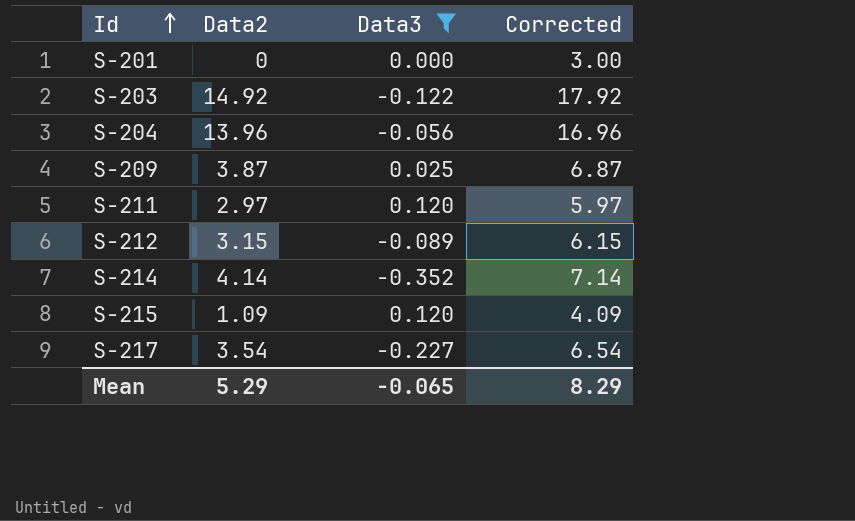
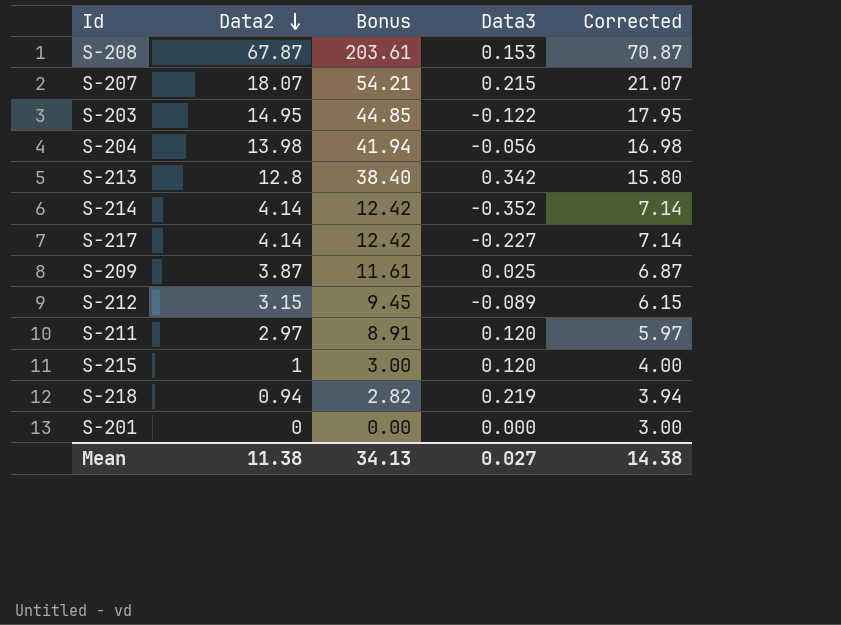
filter: Data3 <= 0.120 -> none
row order: Id ascending -> Data2 descending
column Bonus | formula: none -> [Data2] * 3
S-203 | Data2: 14.92 -> 14.95
S-203 | Corrected: 17.92 -> 17.95
S-204 | Data2: 13.96 -> 13.98
S-204 | Corrected: 16.96 -> 16.98
S-217 | Data2: 3.54 -> 4.14
S-217 | Corrected: 6.54 -> 7.14
S-215 | Data2: 1.09 -> 1
S-215 | Corrected: 4.09 -> 4.00
Mean | Data2: 5.29 -> 11.38
Mean | Data3: -0.065 -> 0.027
Mean | Corrected: 8.29 -> 14.38

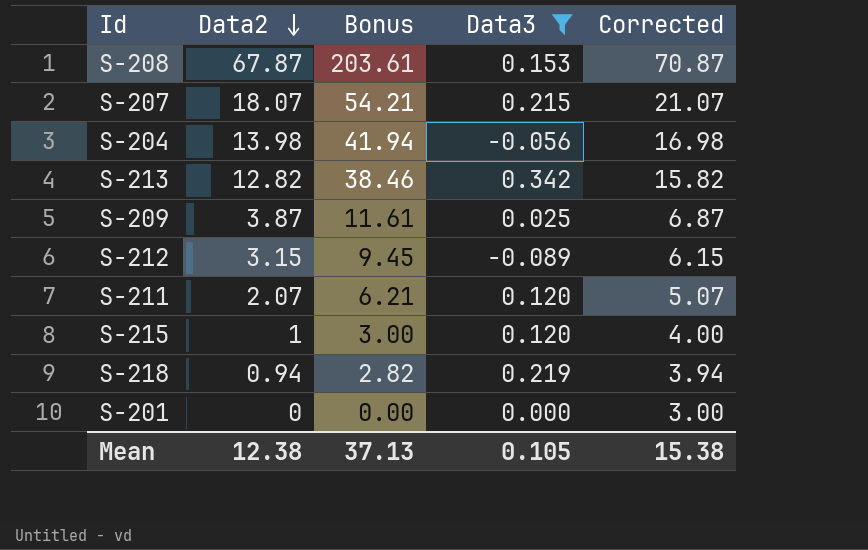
filter: none -> Data3 >= -0.089
S-213 | Data2: 12.8 -> 12.82
S-213 | Bonus: 38.40 -> 38.46
S-213 | Corrected: 15.80 -> 15.82
S-211 | Data2: 2.97 -> 2.07
S-211 | Bonus: 8.91 -> 6.21
S-211 | Corrected: 5.97 -> 5.07
Mean | Data2: 11.38 -> 12.38
Mean | Bonus: 34.13 -> 37.13
Mean | Data3: 0.027 -> 0.105
Mean | Corrected: 14.38 -> 15.38

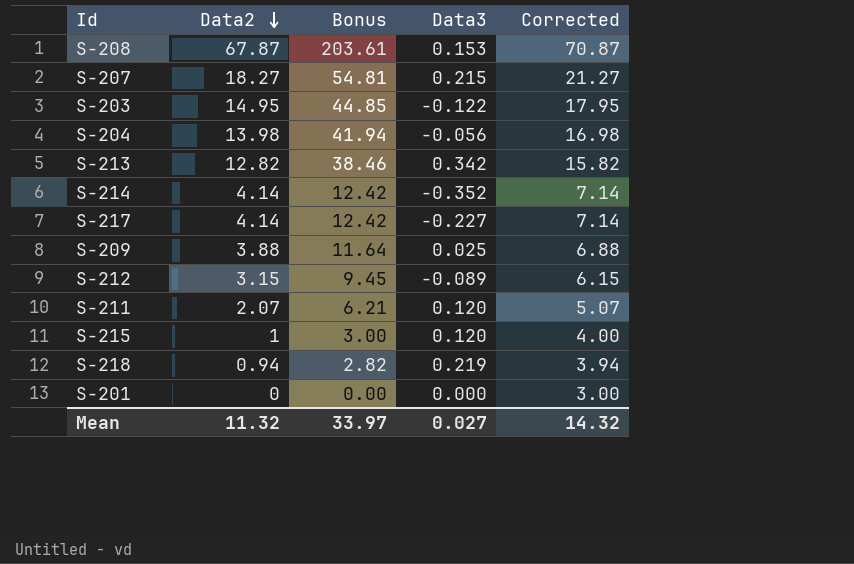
filter: Data3 >= -0.089 -> none
S-207 | Data2: 18.07 -> 18.27
S-207 | Bonus: 54.21 -> 54.81
S-207 | Corrected: 21.07 -> 21.27
S-209 | Data2: 3.87 -> 3.88
S-209 | Bonus: 11.61 -> 11.64
S-209 | Corrected: 6.87 -> 6.88
Mean | Data2: 12.38 -> 11.32
Mean | Bonus: 37.13 -> 33.97
Mean | Data3: 0.105 -> 0.027
Mean | Corrected: 15.38 -> 14.32

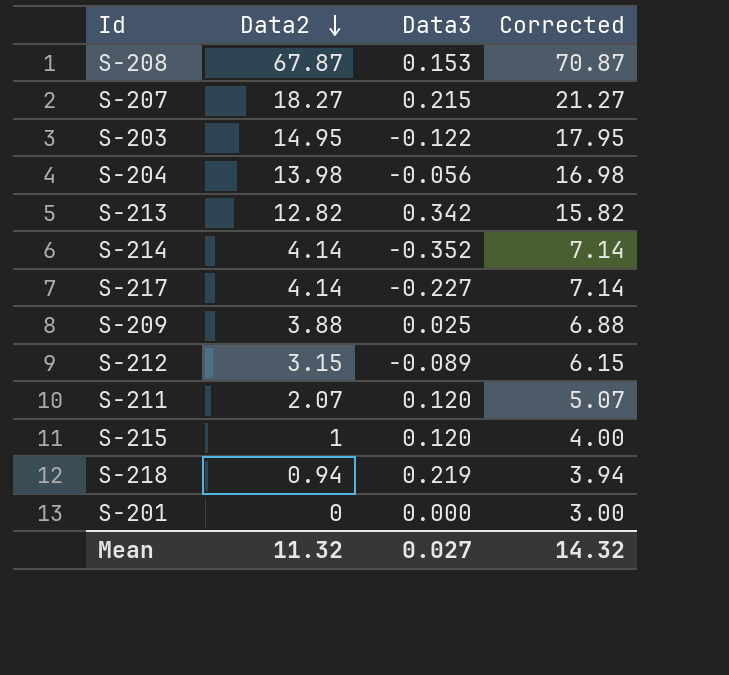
column Bonus | formula: [Data2] * 3 -> none

